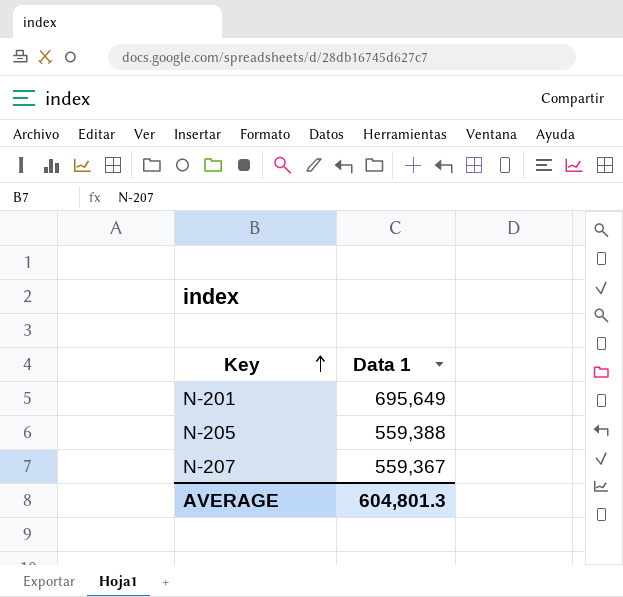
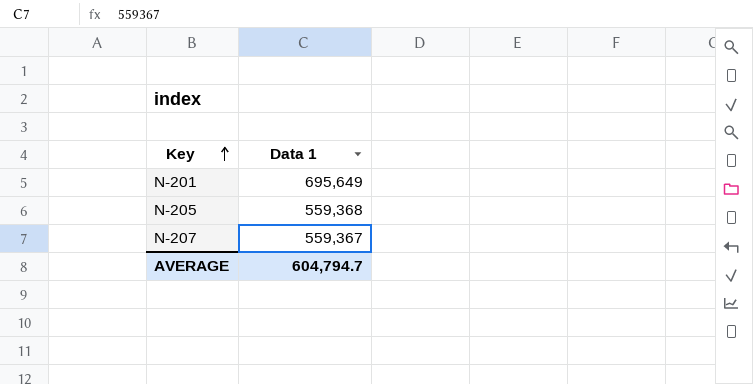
N-205 | Data 1: 559,388 -> 559,368
AVERAGE | Data 1: 604,801.3 -> 604,794.7

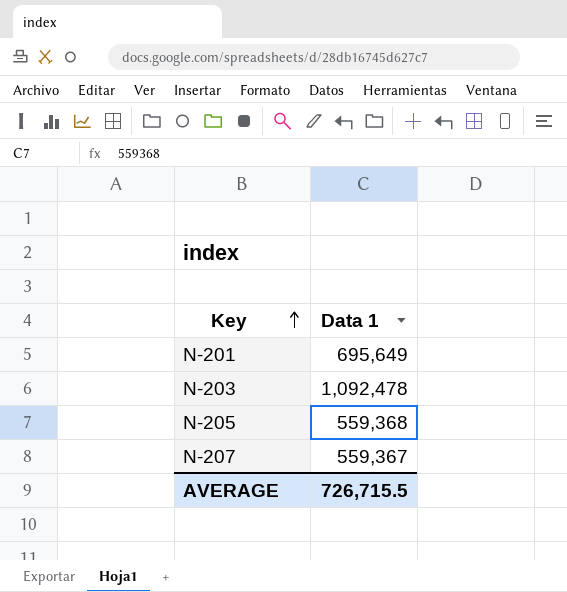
row N-203: none -> 1,092,478
AVERAGE | Data 1: 604,794.7 -> 726,715.5

